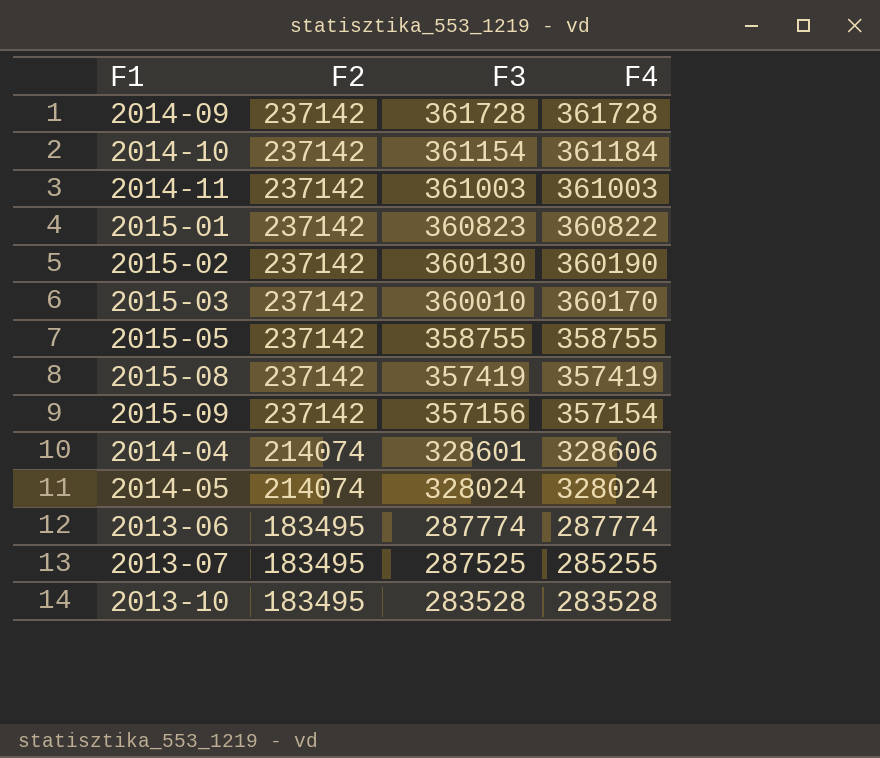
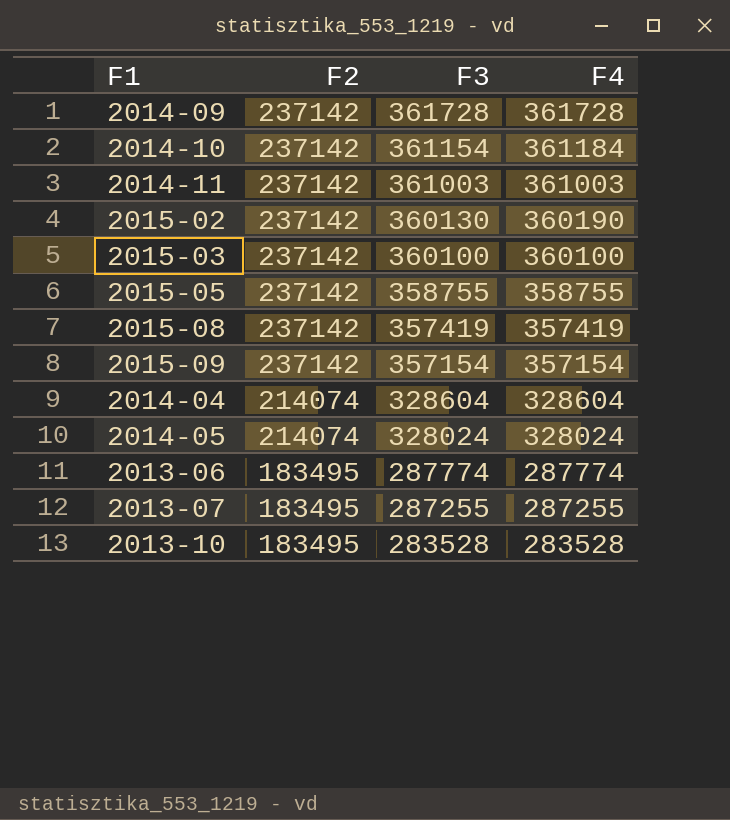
row 2015-01: 237142 | 360823 | 360822 -> none
2015-03 | F3: 360010 -> 360100
2015-03 | F4: 360170 -> 360100
2015-09 | F3: 357156 -> 357154
2014-04 | F3: 328601 -> 328604
2014-04 | F4: 328606 -> 328604
2013-07 | F3: 287525 -> 287255
2013-07 | F4: 285255 -> 287255

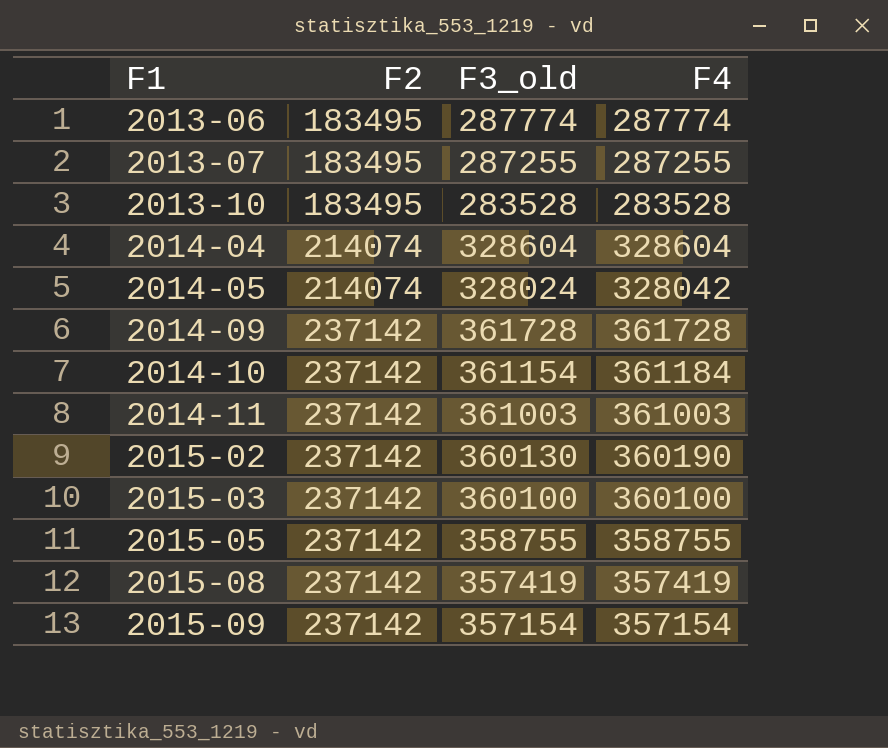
row order: F2 descending -> F1 ascending
column name: F3 -> F3_old
2014-05 | F4: 328024 -> 328042

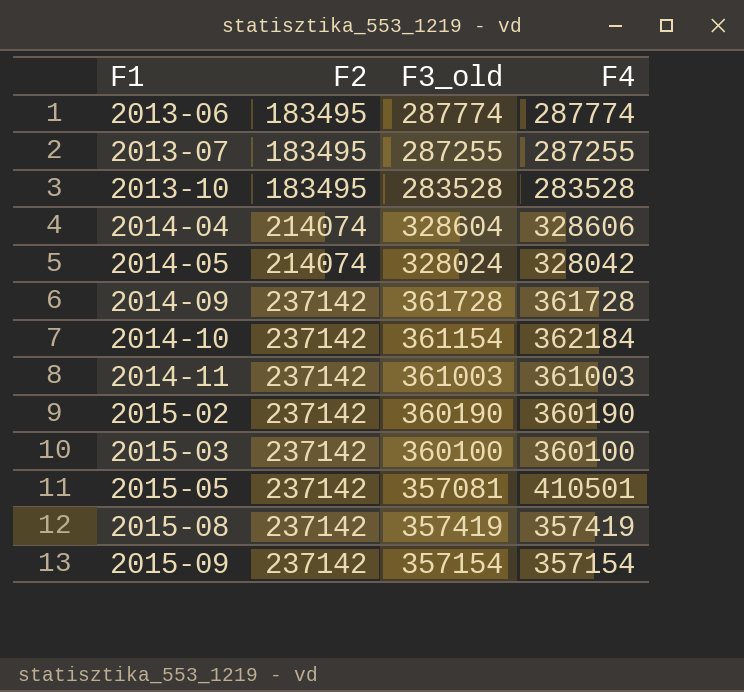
2014-04 | F4: 328604 -> 328606
2014-10 | F4: 361184 -> 362184
2015-02 | F3_old: 360130 -> 360190
2015-05 | F3_old: 358755 -> 357081
2015-05 | F4: 358755 -> 410501

